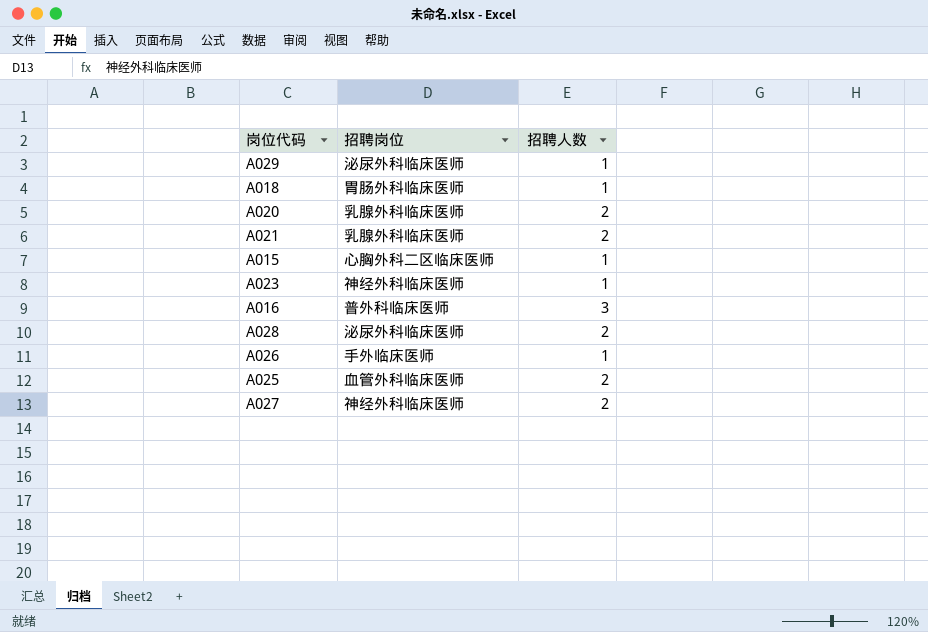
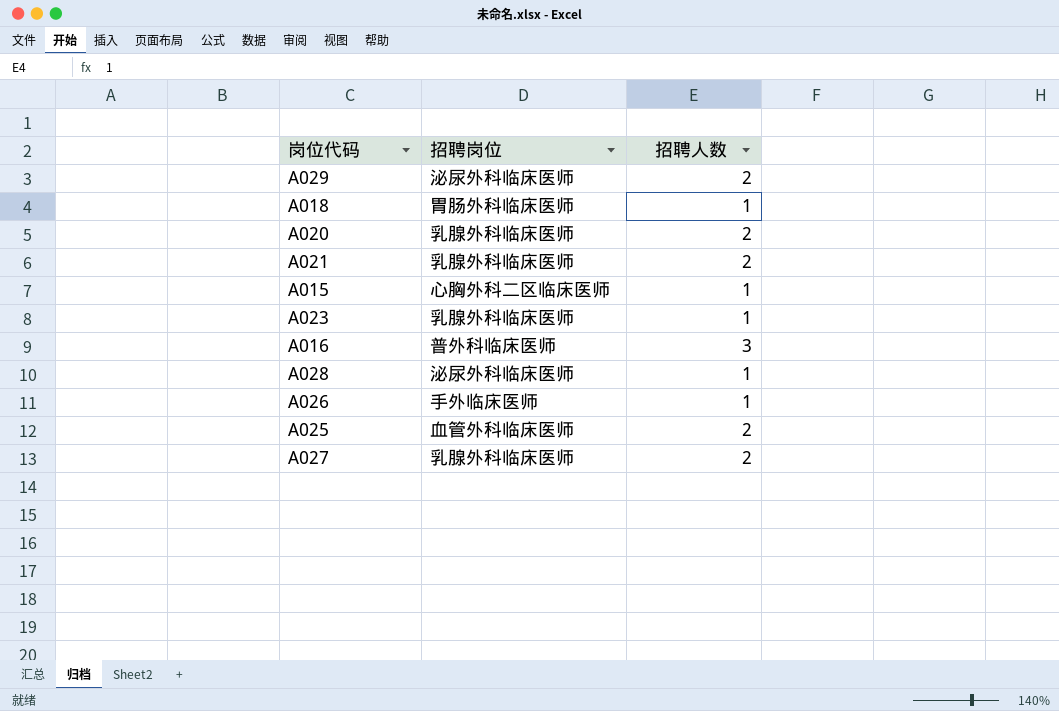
A029 | 招聘人数: 1 -> 2
A023 | 招聘岗位: 神经外科临床医师 -> 乳腺外科临床医师
A028 | 招聘人数: 2 -> 1
A027 | 招聘岗位: 神经外科临床医师 -> 乳腺外科临床医师

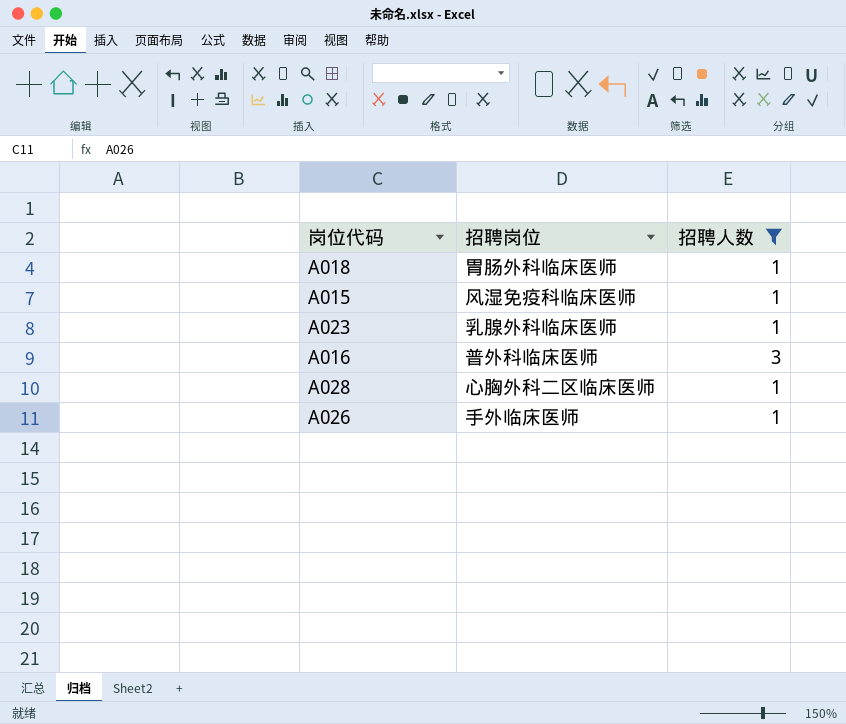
filter: none -> 招聘人数 != 2
A015 | 招聘岗位: 心胸外科二区临床医师 -> 风湿免疫科临床医师
A028 | 招聘岗位: 泌尿外科临床医师 -> 心胸外科二区临床医师

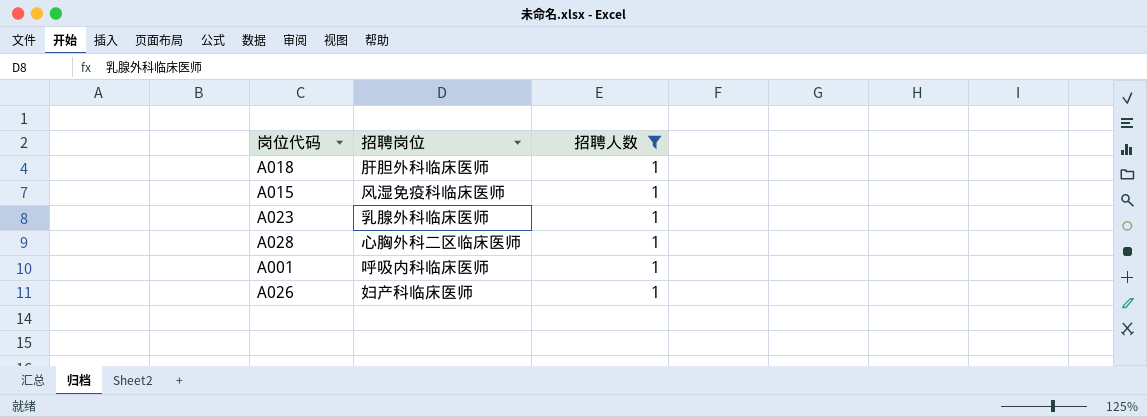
row A016: 普外科临床医师 | 3 -> none
A018 | 招聘岗位: 胃肠外科临床医师 -> 肝胆外科临床医师
row A001: none -> 呼吸内科临床医师 | 1
A026 | 招聘岗位: 手外临床医师 -> 妇产科临床医师

